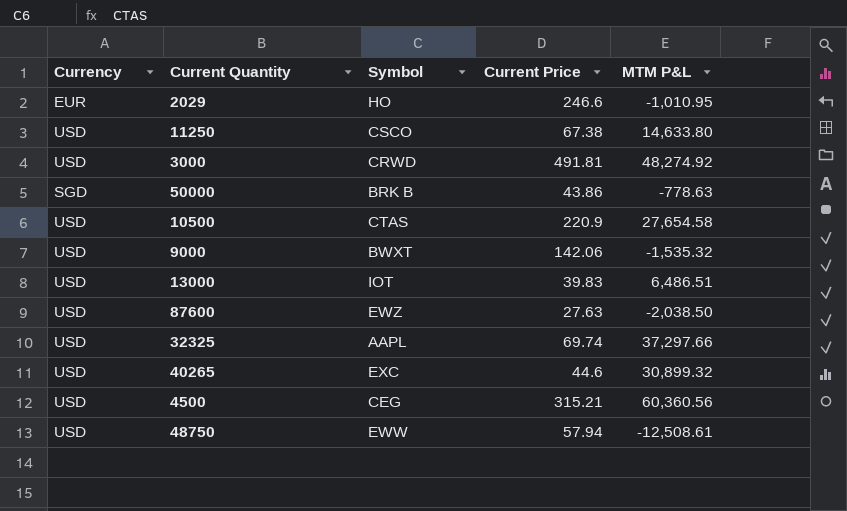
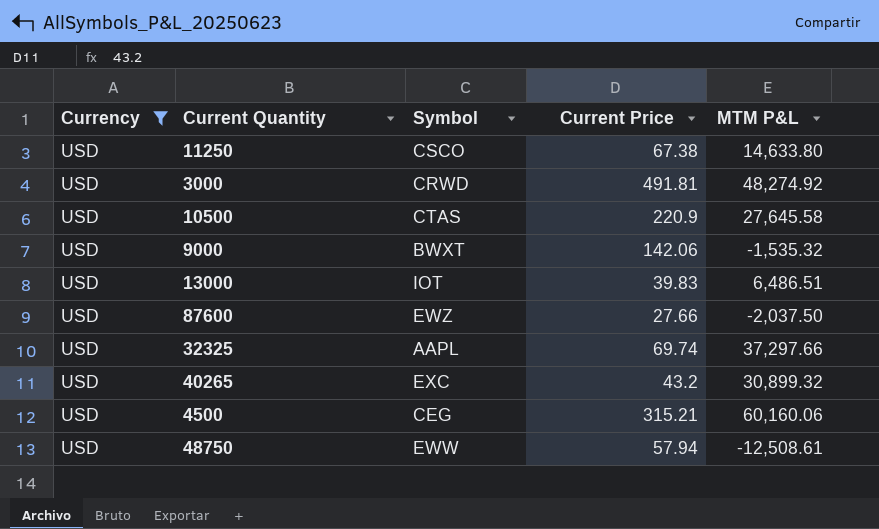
filter: none -> Currency = USD
10500 | MTM P&L: 27,654.58 -> 27,645.58
87600 | Current Price: 27.63 -> 27.66
87600 | MTM P&L: -2,038.50 -> -2,037.50
40265 | Current Price: 44.6 -> 43.2
4500 | MTM P&L: 60,360.56 -> 60,160.06

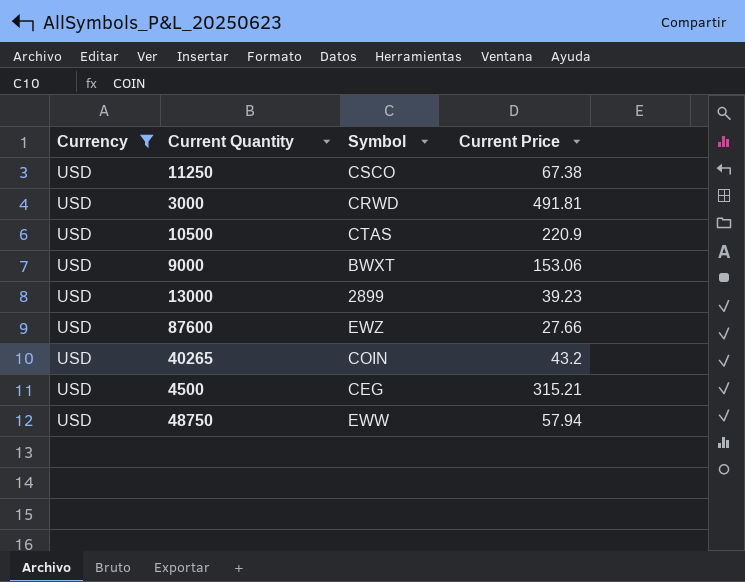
column MTM P&L | position: 5 -> none
row 32325: USD | AAPL | 69.74 | 37,297.66 -> none
9000 | Current Price: 142.06 -> 153.06
13000 | Symbol: IOT -> 2899
13000 | Current Price: 39.83 -> 39.23
40265 | Symbol: EXC -> COIN

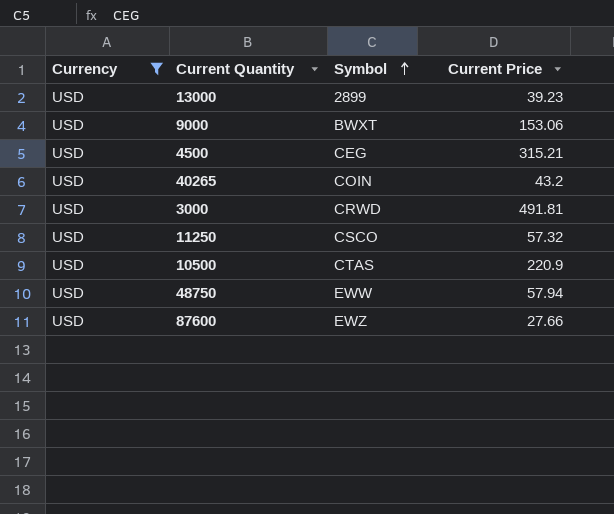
row order: none -> Symbol ascending
11250 | Current Price: 67.38 -> 57.32

